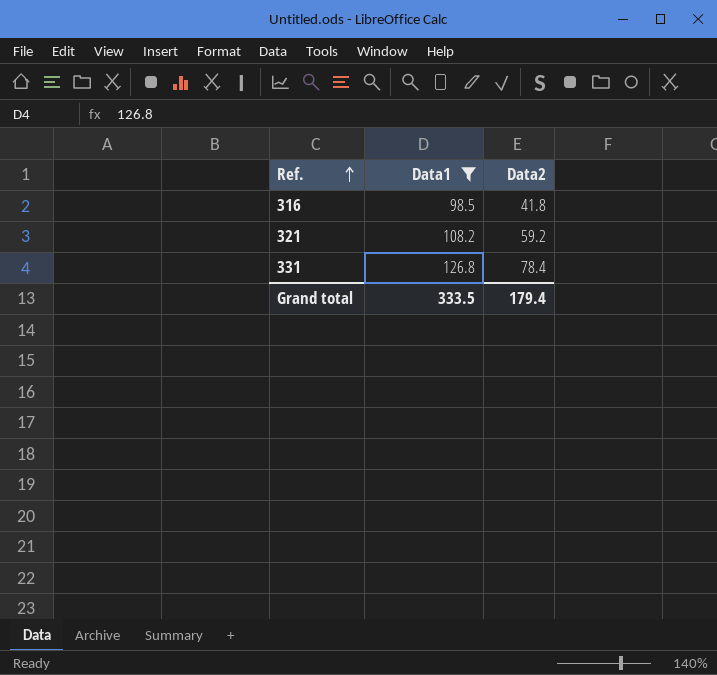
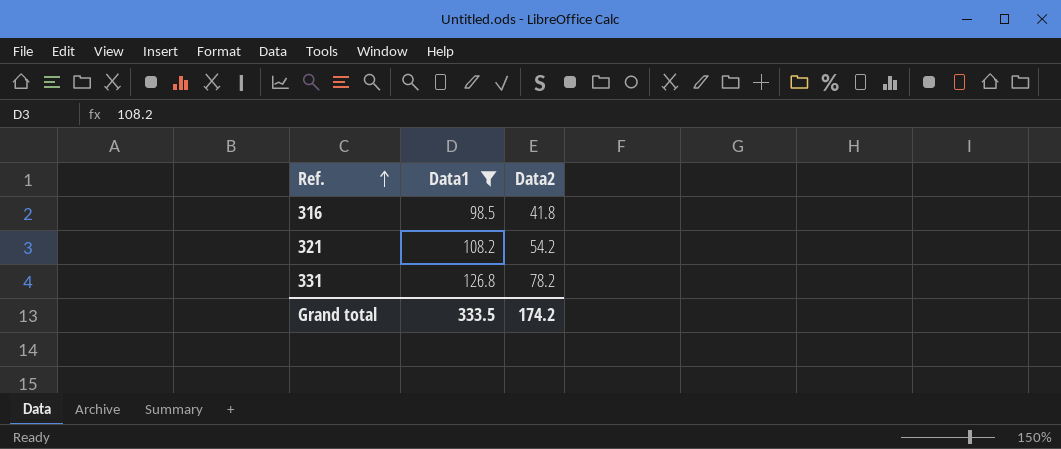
321 | Data2: 59.2 -> 54.2
331 | Data2: 78.4 -> 78.2
Grand total | Data2: 179.4 -> 174.2

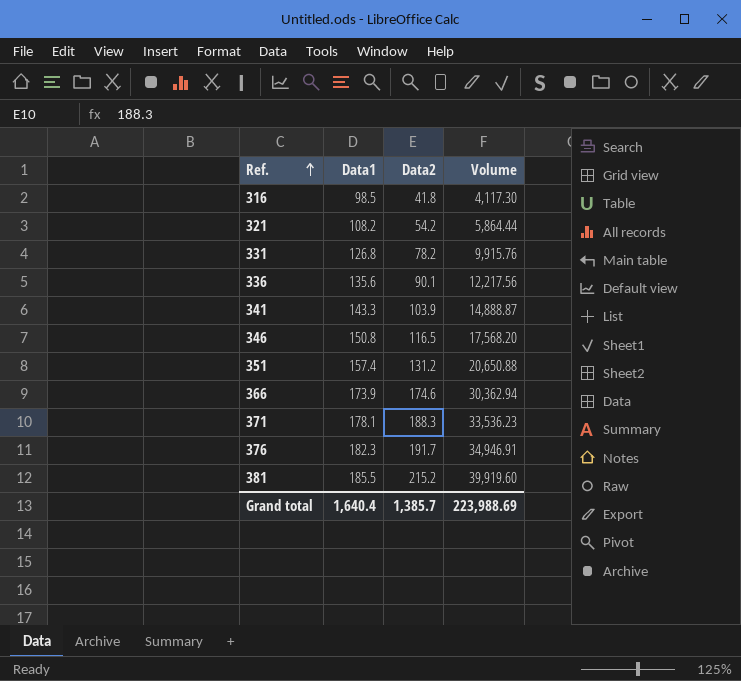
filter: Data1 <= 126.8 -> none
column Volume | formula: none -> [Data1] * [Data2]
Grand total | Data1: 333.5 -> 1,640.4
Grand total | Data2: 174.2 -> 1,385.7

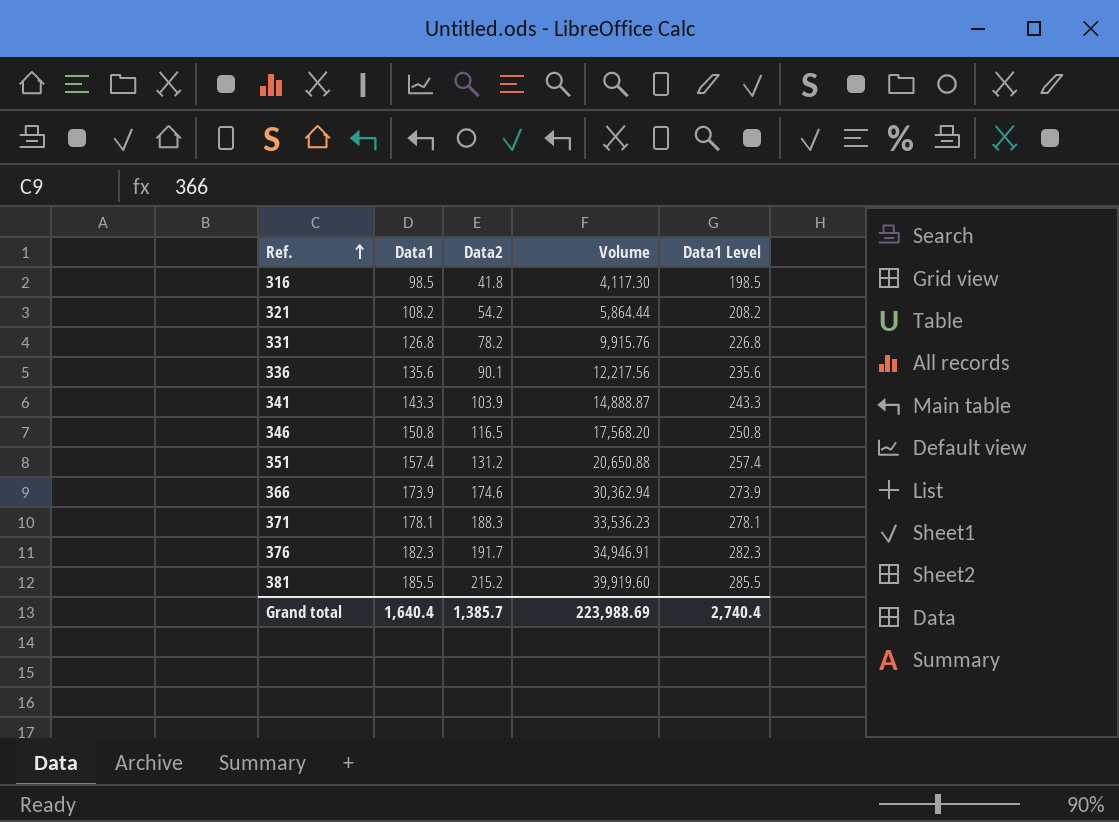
column Data1 Level | formula: none -> [Data1] + 100

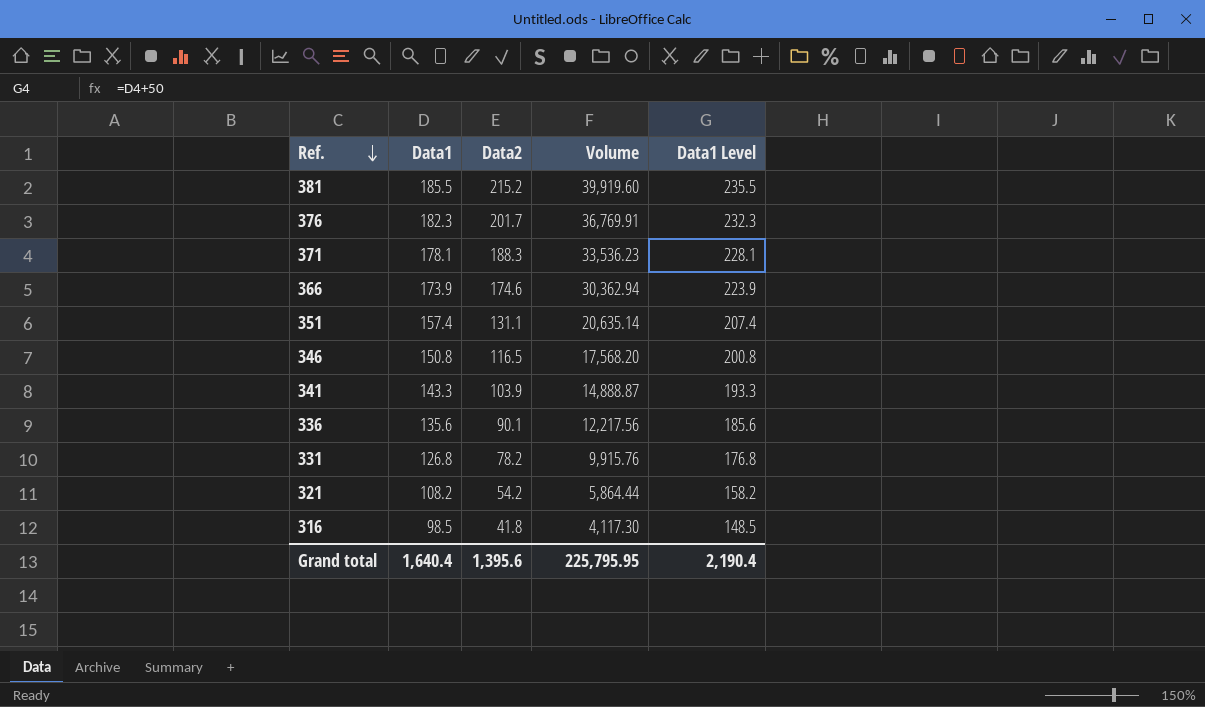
row order: Ref. ascending -> Ref. descending
column Data1 Level | formula: [Data1] + 100 -> [Data1] + 50
376 | Data2: 191.7 -> 201.7
376 | Volume: 34,946.91 -> 36,769.91
351 | Data2: 131.2 -> 131.1
351 | Volume: 20,650.88 -> 20,635.14
Grand total | Data2: 1,385.7 -> 1,395.6
Grand total | Volume: 223,988.69 -> 225,795.95
Grand total | Data1 Level: 2,740.4 -> 2,190.4

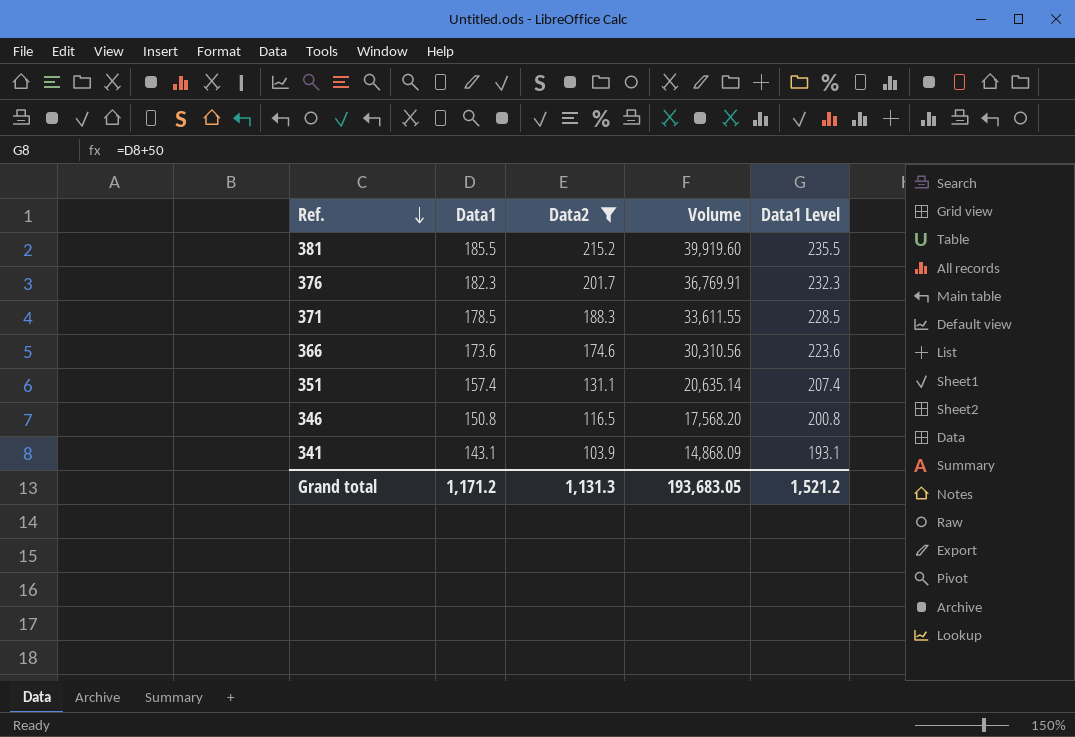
filter: none -> Data2 >= 103.9
371 | Data1: 178.1 -> 178.5
371 | Volume: 33,536.23 -> 33,611.55
371 | Data1 Level: 228.1 -> 228.5
366 | Data1: 173.9 -> 173.6
366 | Volume: 30,362.94 -> 30,310.56
366 | Data1 Level: 223.9 -> 223.6
341 | Data1: 143.3 -> 143.1
341 | Volume: 14,888.87 -> 14,868.09
341 | Data1 Level: 193.3 -> 193.1
Grand total | Data1: 1,640.4 -> 1,171.2
Grand total | Data2: 1,395.6 -> 1,131.3
Grand total | Volume: 225,795.95 -> 193,683.05
Grand total | Data1 Level: 2,190.4 -> 1,521.2

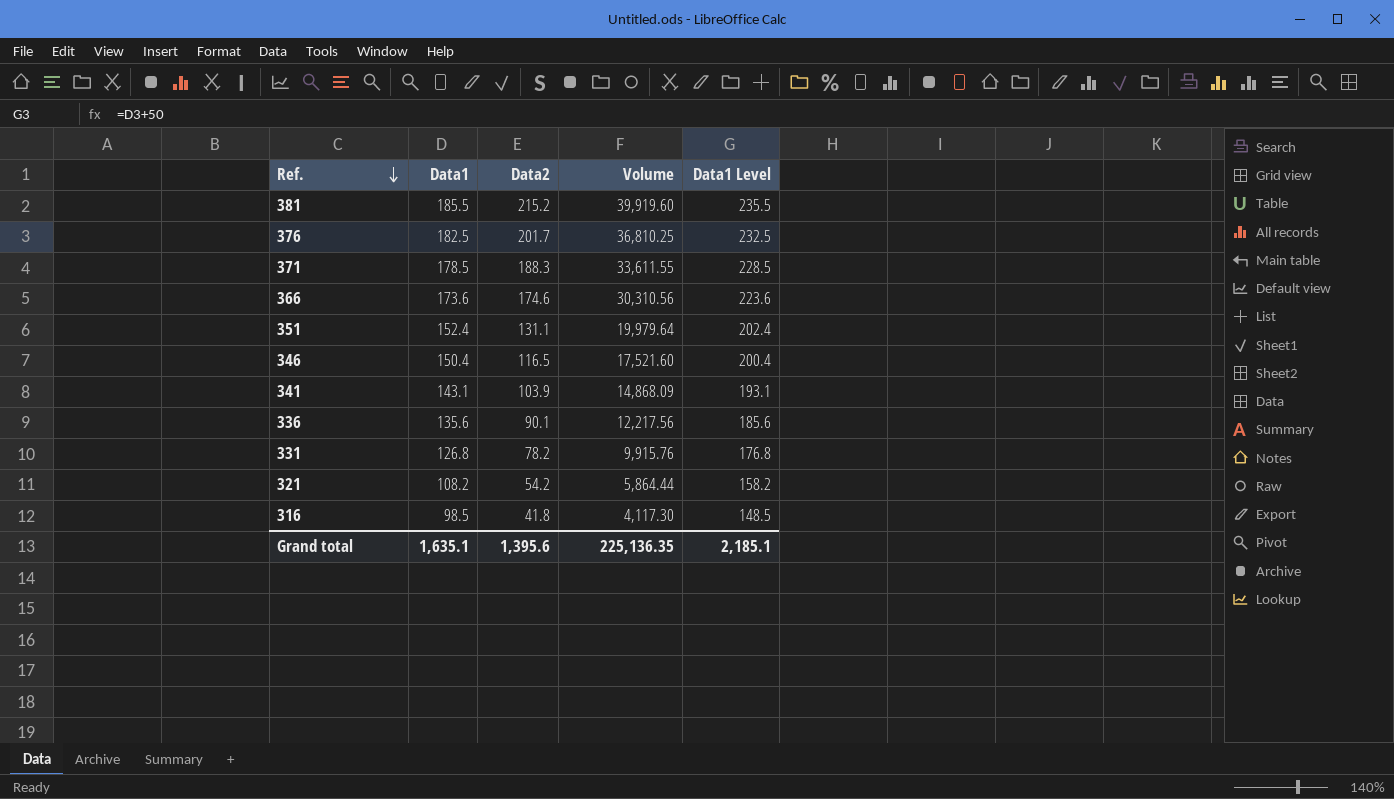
filter: Data2 >= 103.9 -> none
376 | Data1: 182.3 -> 182.5
376 | Volume: 36,769.91 -> 36,810.25
376 | Data1 Level: 232.3 -> 232.5
351 | Data1: 157.4 -> 152.4
351 | Volume: 20,635.14 -> 19,979.64
351 | Data1 Level: 207.4 -> 202.4
346 | Data1: 150.8 -> 150.4
346 | Volume: 17,568.20 -> 17,521.60
346 | Data1 Level: 200.8 -> 200.4
Grand total | Data1: 1,171.2 -> 1,635.1
Grand total | Data2: 1,131.3 -> 1,395.6
Grand total | Volume: 193,683.05 -> 225,136.35
Grand total | Data1 Level: 1,521.2 -> 2,185.1

